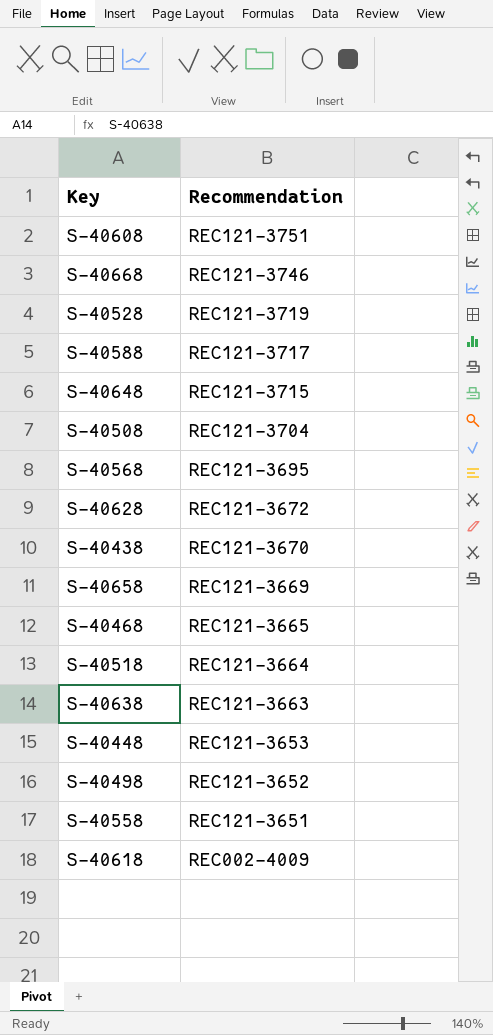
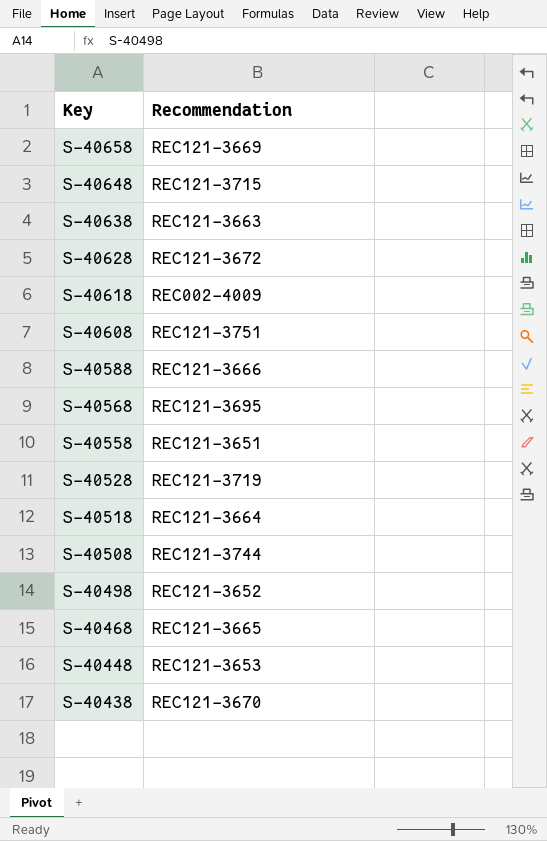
row order: Recommendation descending -> Key descending
row S-40668: REC121-3746 -> none
S-40588 | Recommendation: REC121-3717 -> REC121-3666
S-40508 | Recommendation: REC121-3704 -> REC121-3744

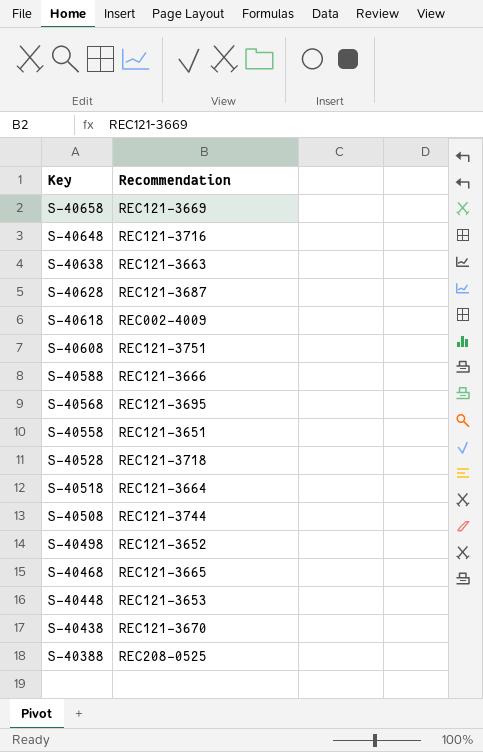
S-40648 | Recommendation: REC121-3715 -> REC121-3716
S-40628 | Recommendation: REC121-3672 -> REC121-3687
S-40528 | Recommendation: REC121-3719 -> REC121-3718
row S-40388: none -> REC208-0525

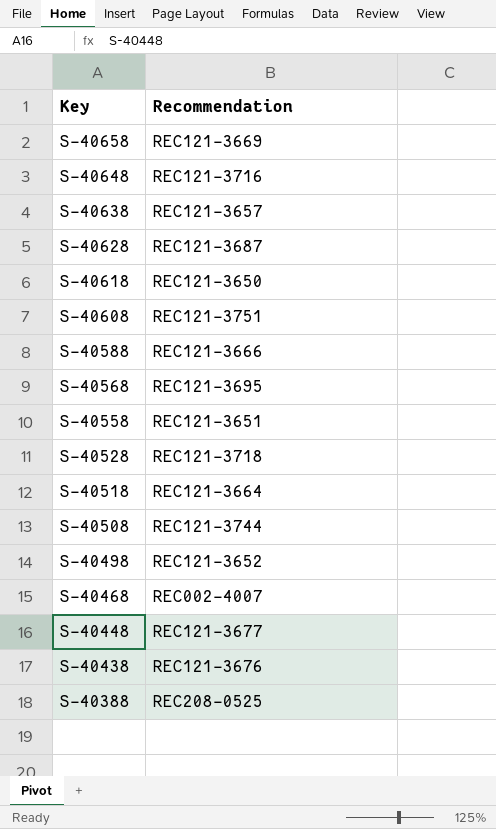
S-40638 | Recommendation: REC121-3663 -> REC121-3657
S-40618 | Recommendation: REC002-4009 -> REC121-3650
S-40468 | Recommendation: REC121-3665 -> REC002-4007
S-40448 | Recommendation: REC121-3653 -> REC121-3677
S-40438 | Recommendation: REC121-3670 -> REC121-3676

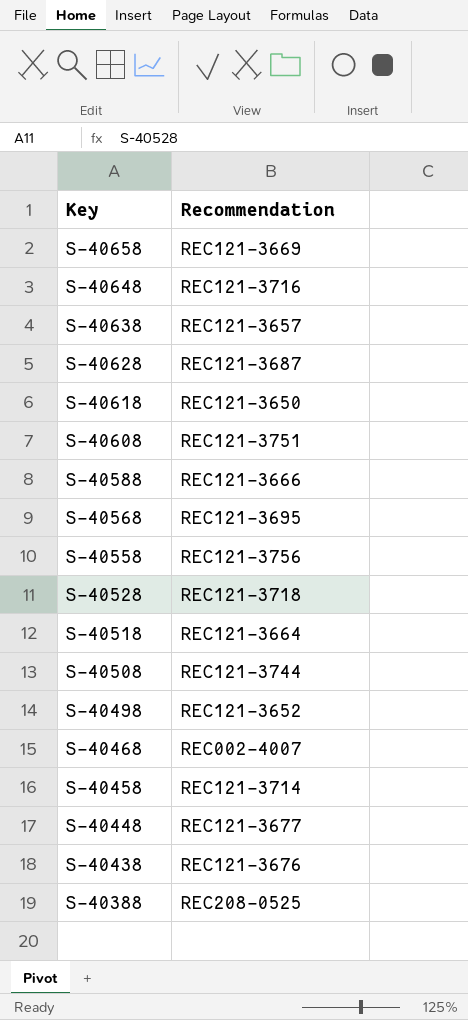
S-40558 | Recommendation: REC121-3651 -> REC121-3756
row S-40458: none -> REC121-3714

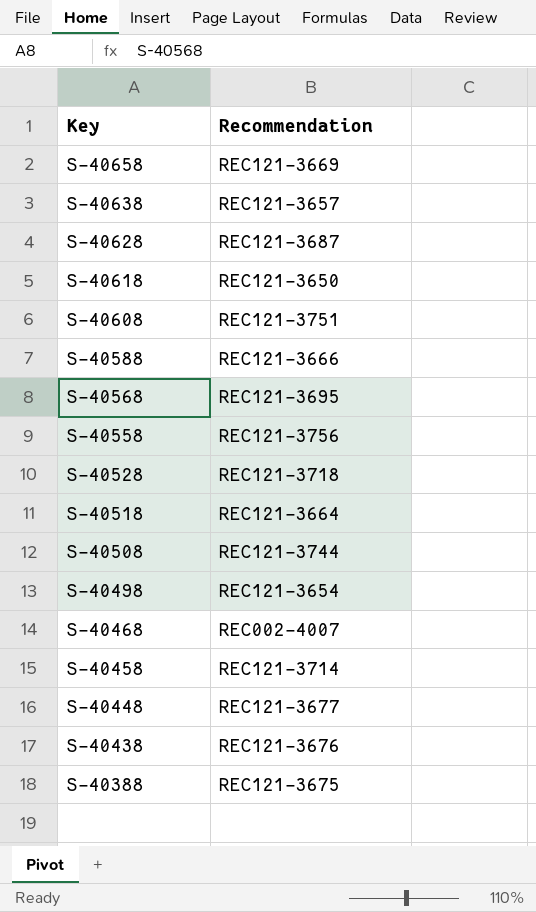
row S-40648: REC121-3716 -> none
S-40498 | Recommendation: REC121-3652 -> REC121-3654
S-40388 | Recommendation: REC208-0525 -> REC121-3675

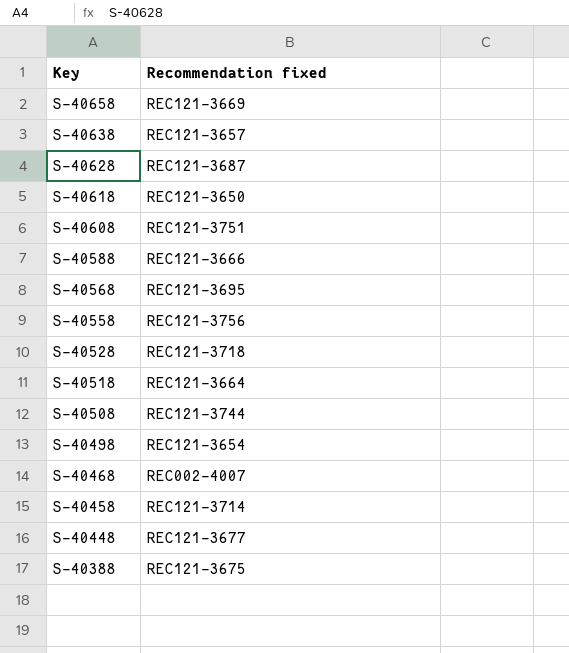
column name: Recommendation -> Recommendation fixed
row S-40438: REC121-3676 -> none

